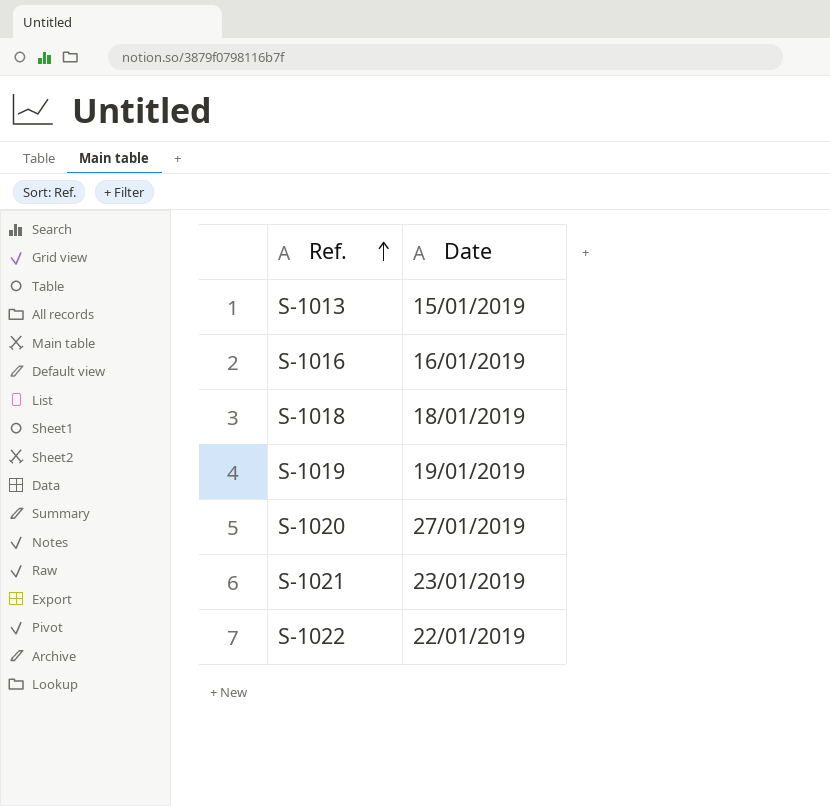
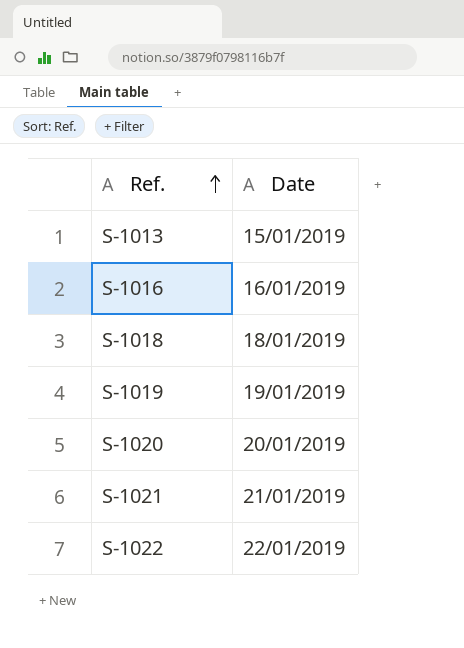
S-1020 | Date: 27/01/2019 -> 20/01/2019
S-1021 | Date: 23/01/2019 -> 21/01/2019

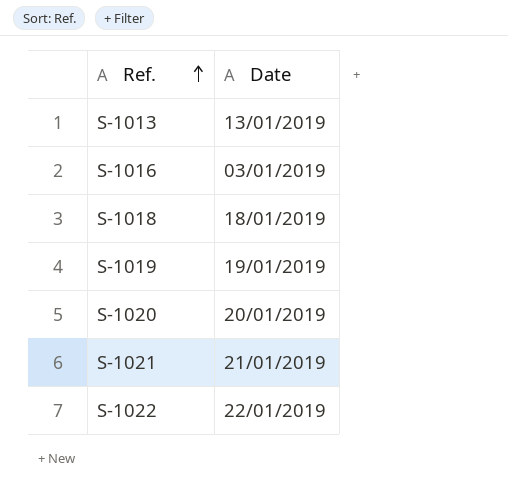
S-1013 | Date: 15/01/2019 -> 13/01/2019
S-1016 | Date: 16/01/2019 -> 03/01/2019

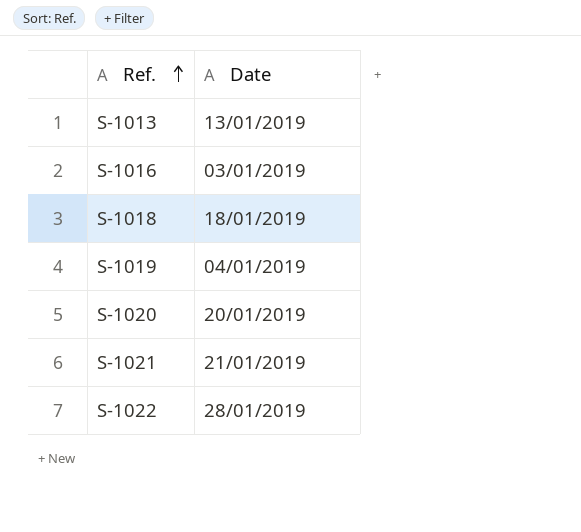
S-1019 | Date: 19/01/2019 -> 04/01/2019
S-1022 | Date: 22/01/2019 -> 28/01/2019

